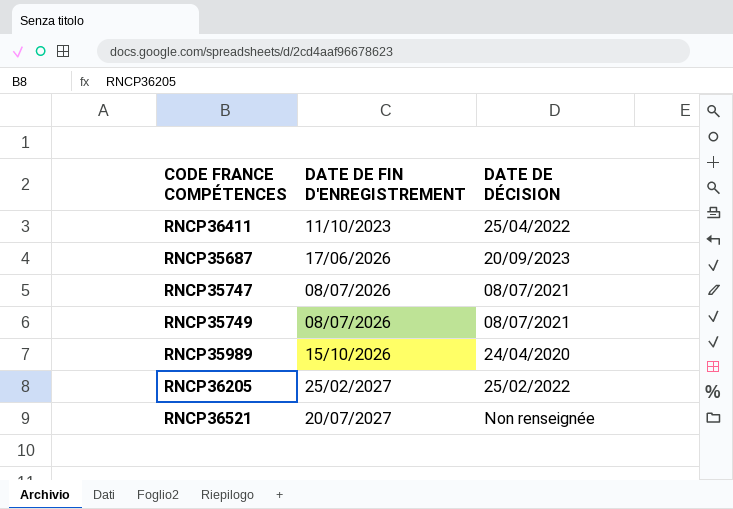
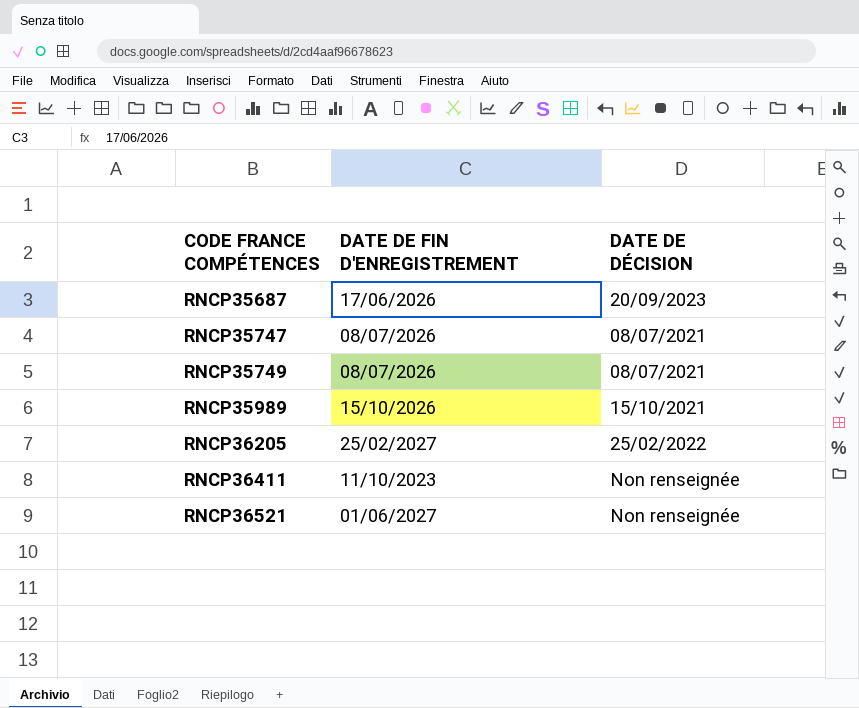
row order: DATE DE FIN D'ENREGISTREMENT ascending -> CODE FRANCE COMPÉTENCES ascending
RNCP35989 | DATE DE DÉCISION: 24/04/2020 -> 15/10/2021
RNCP36411 | DATE DE DÉCISION: 25/04/2022 -> Non renseignée
RNCP36521 | DATE DE FIN D'ENREGISTREMENT: 20/07/2027 -> 01/06/2027

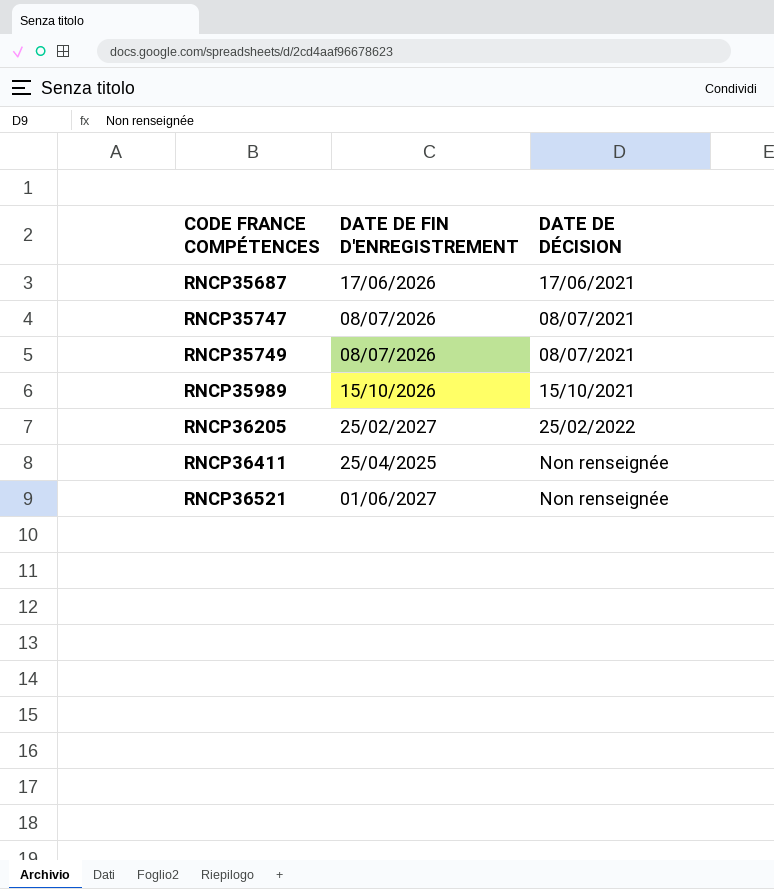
RNCP35687 | DATE DE DÉCISION: 20/09/2023 -> 17/06/2021
RNCP36411 | DATE DE FIN D'ENREGISTREMENT: 11/10/2023 -> 25/04/2025

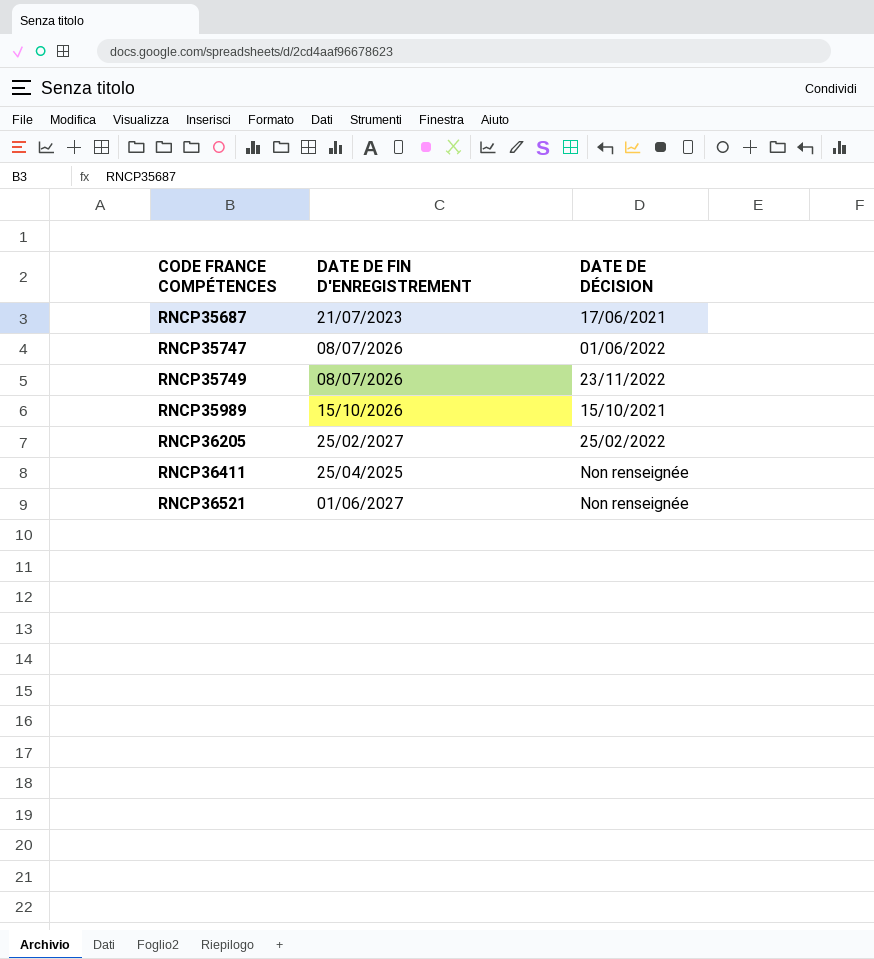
RNCP35687 | DATE DE FIN D'ENREGISTREMENT: 17/06/2026 -> 21/07/2023
RNCP35747 | DATE DE DÉCISION: 08/07/2021 -> 01/06/2022
RNCP35749 | DATE DE DÉCISION: 08/07/2021 -> 23/11/2022

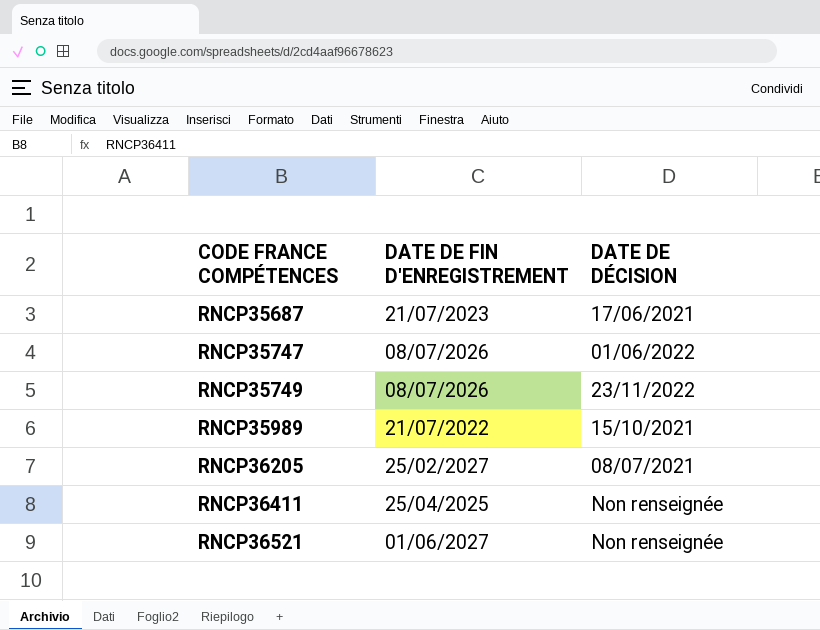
RNCP35989 | DATE DE FIN D'ENREGISTREMENT: 15/10/2026 -> 21/07/2022
RNCP36205 | DATE DE DÉCISION: 25/02/2022 -> 08/07/2021

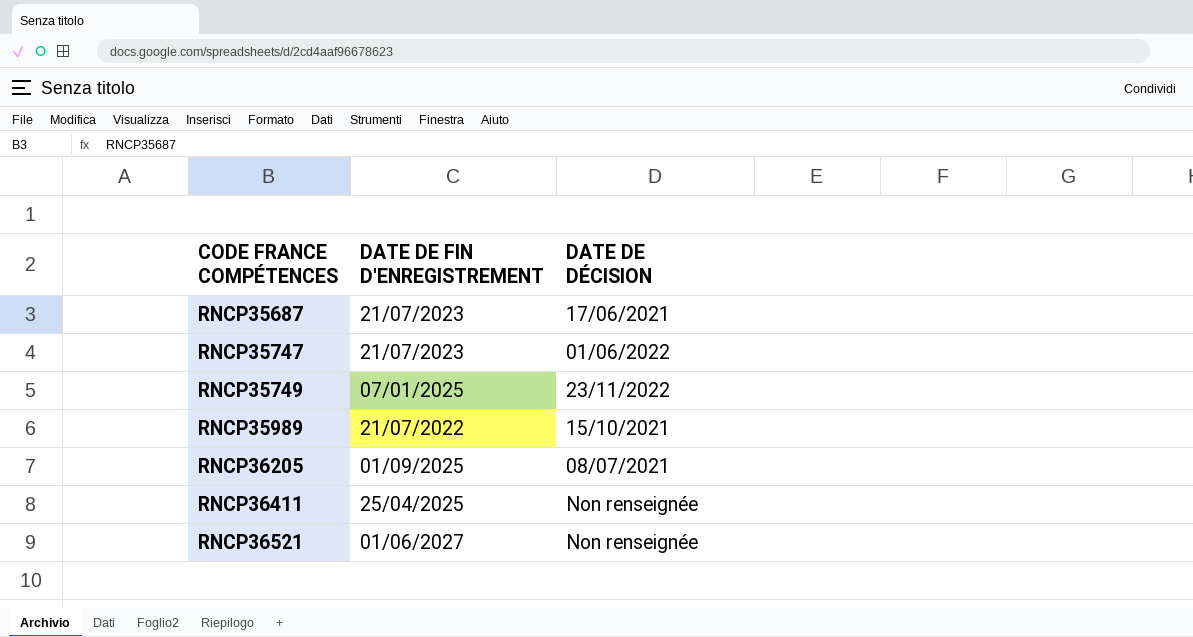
RNCP35747 | DATE DE FIN D'ENREGISTREMENT: 08/07/2026 -> 21/07/2023
RNCP35749 | DATE DE FIN D'ENREGISTREMENT: 08/07/2026 -> 07/01/2025
RNCP36205 | DATE DE FIN D'ENREGISTREMENT: 25/02/2027 -> 01/09/2025

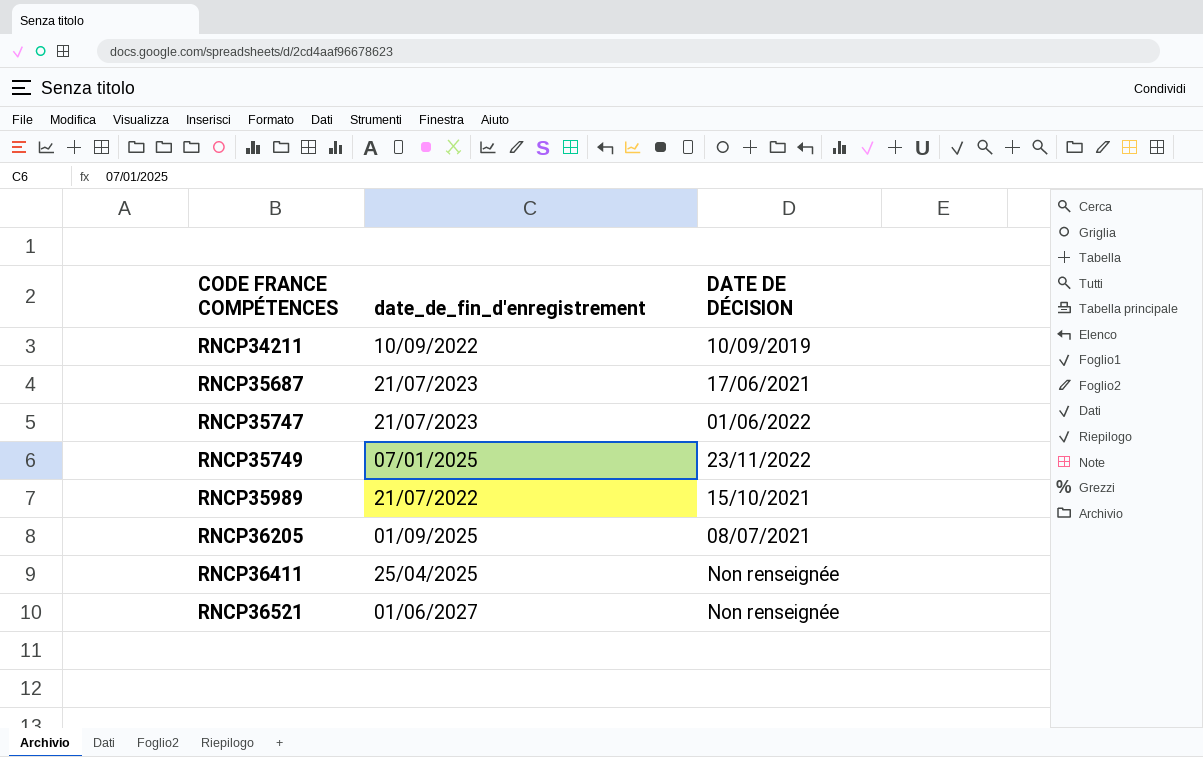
column name: DATE DE FIN D'ENREGISTREMENT -> date_de_fin_d'enregistrement
row RNCP34211: none -> 10/09/2022 | 10/09/2019

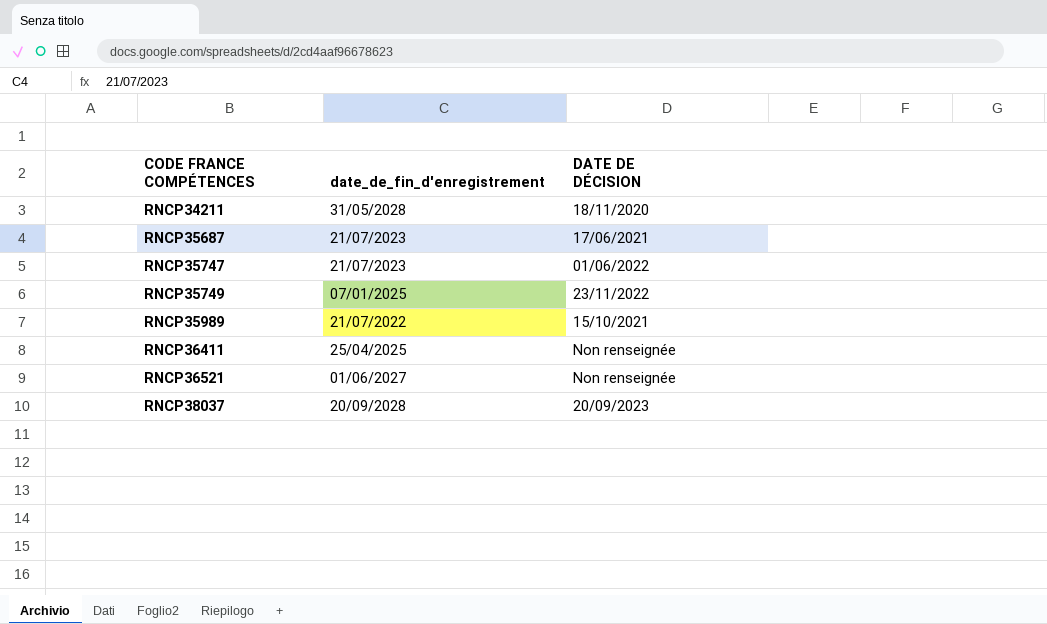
row RNCP36205: 01/09/2025 | 08/07/2021 -> none
RNCP34211 | date_de_fin_d'enregistrement: 10/09/2022 -> 31/05/2028
RNCP34211 | DATE DE DÉCISION: 10/09/2019 -> 18/11/2020
row RNCP38037: none -> 20/09/2028 | 20/09/2023

